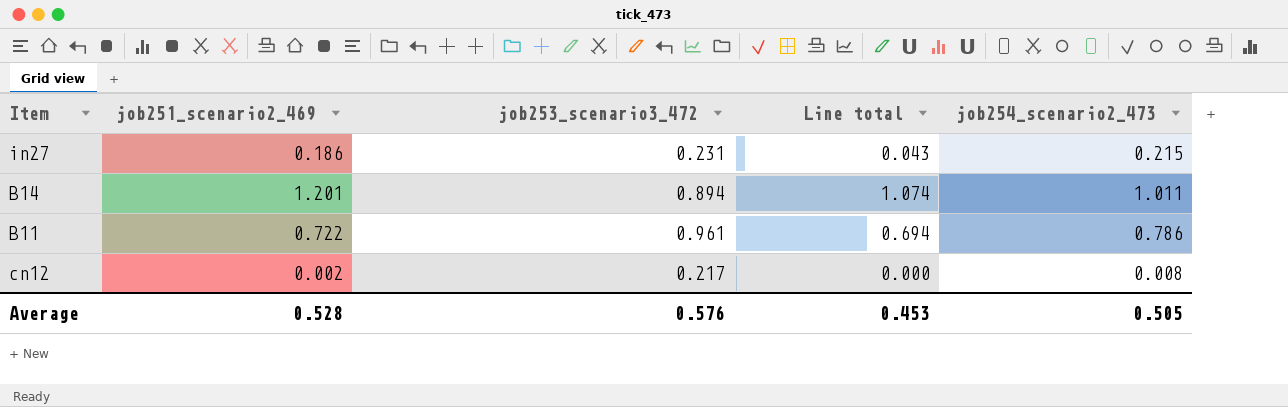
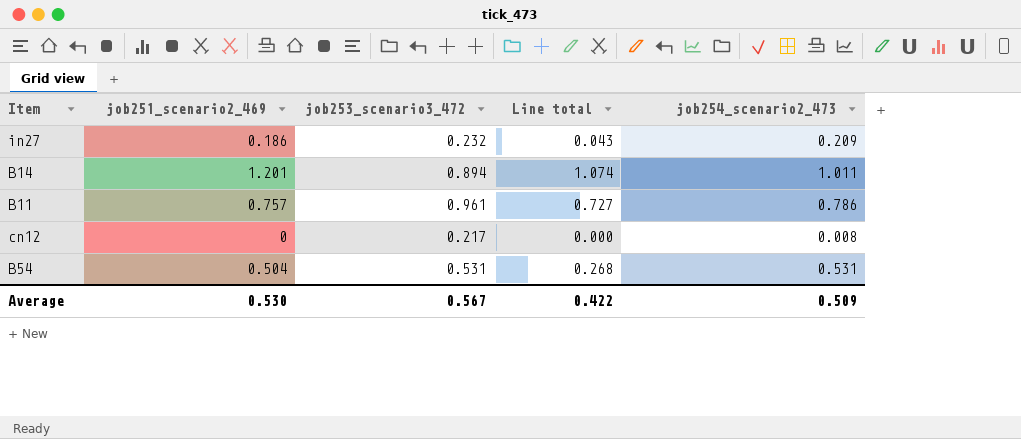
in27 | job253_scenario3_472: 0.231 -> 0.232
in27 | job254_scenario2_473: 0.215 -> 0.209
B11 | job251_scenario2_469: 0.722 -> 0.757
B11 | Line total: 0.694 -> 0.727
cn12 | job251_scenario2_469: 0.002 -> 0
row B54: none -> 0.504 | 0.531 | 0.268 | 0.531
Average | job251_scenario2_469: 0.528 -> 0.530
Average | job253_scenario3_472: 0.576 -> 0.567
Average | Line total: 0.453 -> 0.422
Average | job254_scenario2_473: 0.505 -> 0.509

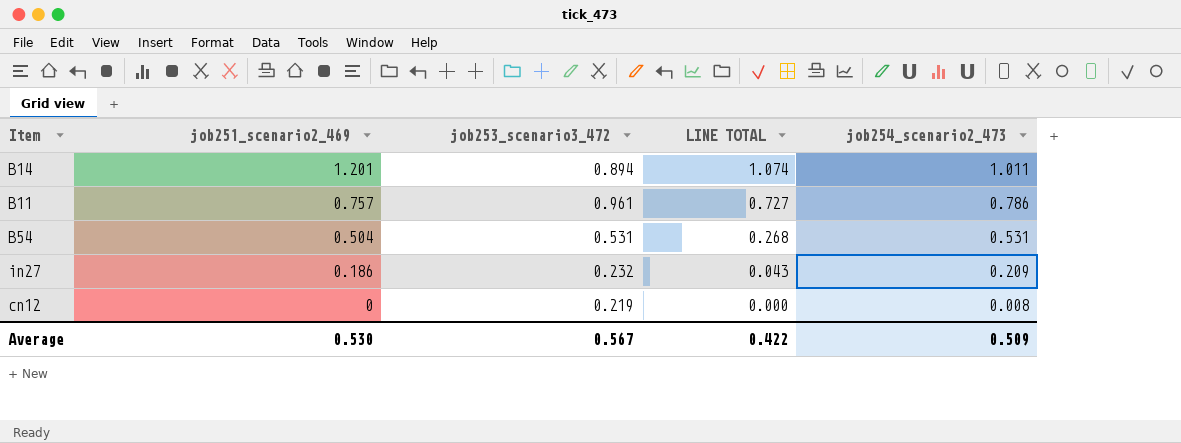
row order: none -> job251_scenario2_469 descending
column name: Line total -> LINE TOTAL
cn12 | job253_scenario3_472: 0.217 -> 0.219

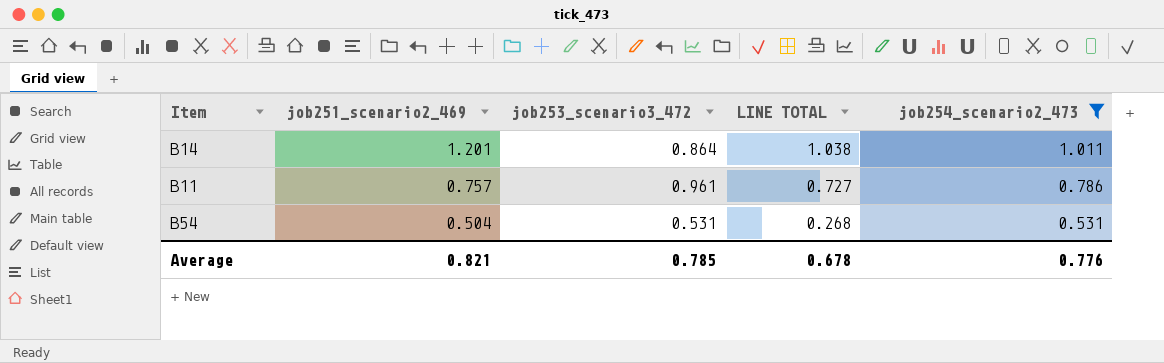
filter: none -> job254_scenario2_473 >= 0.531
B14 | job253_scenario3_472: 0.894 -> 0.864
B14 | LINE TOTAL: 1.074 -> 1.038
Average | job251_scenario2_469: 0.530 -> 0.821
Average | job253_scenario3_472: 0.567 -> 0.785
Average | LINE TOTAL: 0.422 -> 0.678
Average | job254_scenario2_473: 0.509 -> 0.776

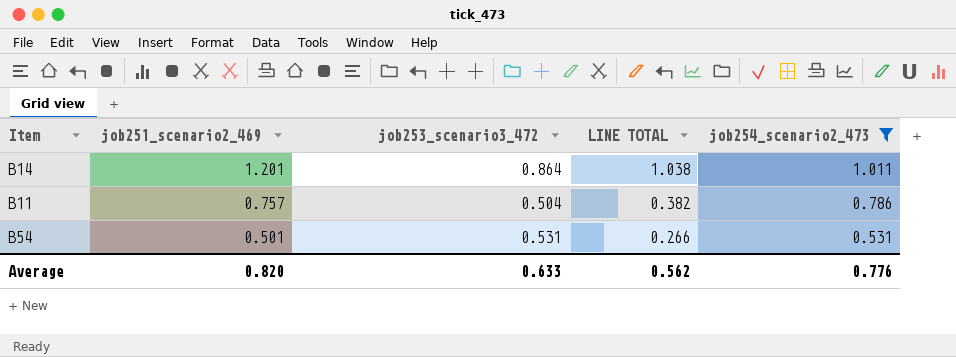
B11 | job253_scenario3_472: 0.961 -> 0.504
B11 | LINE TOTAL: 0.727 -> 0.382
B54 | job251_scenario2_469: 0.504 -> 0.501
B54 | LINE TOTAL: 0.268 -> 0.266
Average | job251_scenario2_469: 0.821 -> 0.820
Average | job253_scenario3_472: 0.785 -> 0.633
Average | LINE TOTAL: 0.678 -> 0.562

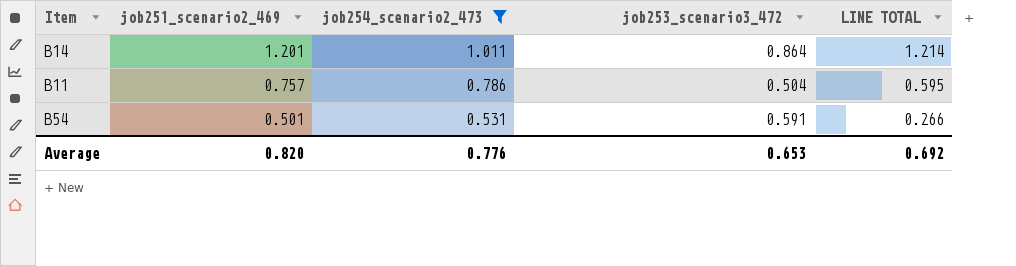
column job254_scenario2_473 | position: 5 -> 3
column LINE TOTAL | formula: [job251_scenario2_469] * [job253_scenario3_472] -> [job251_scenario2_469] * [job254_scenario2_473]
B54 | job253_scenario3_472: 0.531 -> 0.591
Average | job253_scenario3_472: 0.633 -> 0.653
Average | LINE TOTAL: 0.562 -> 0.692

